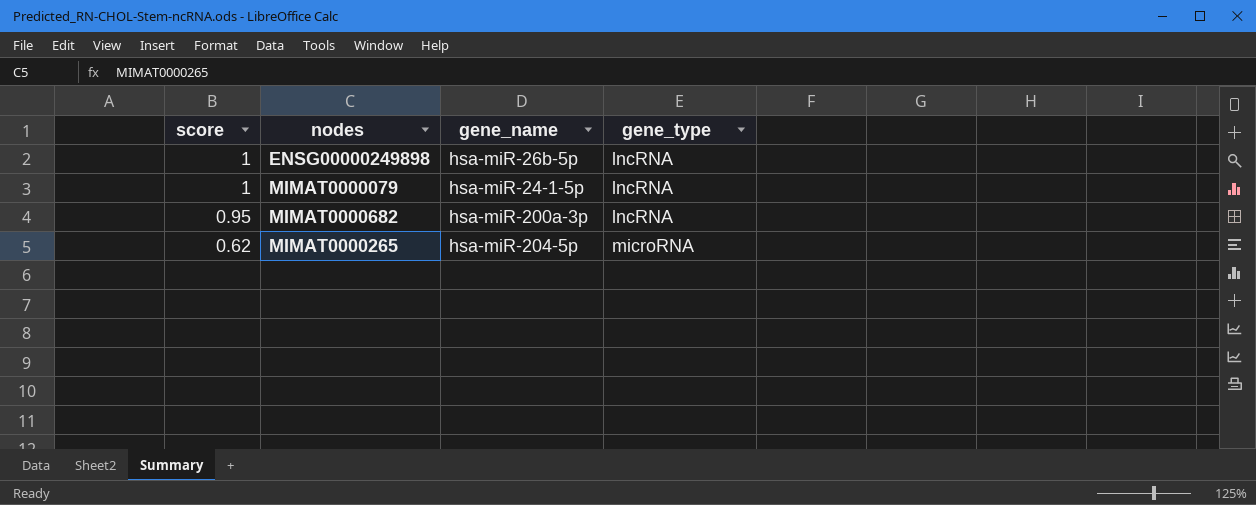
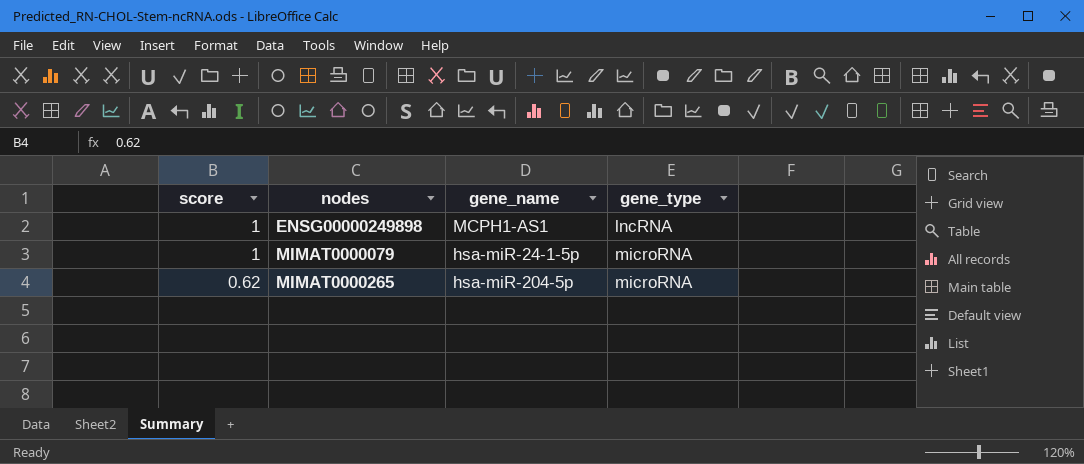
row MIMAT0000682: 0.95 | hsa-miR-200a-3p | lncRNA -> none
ENSG00000249898 | gene_name: hsa-miR-26b-5p -> MCPH1-AS1
MIMAT0000079 | gene_type: lncRNA -> microRNA

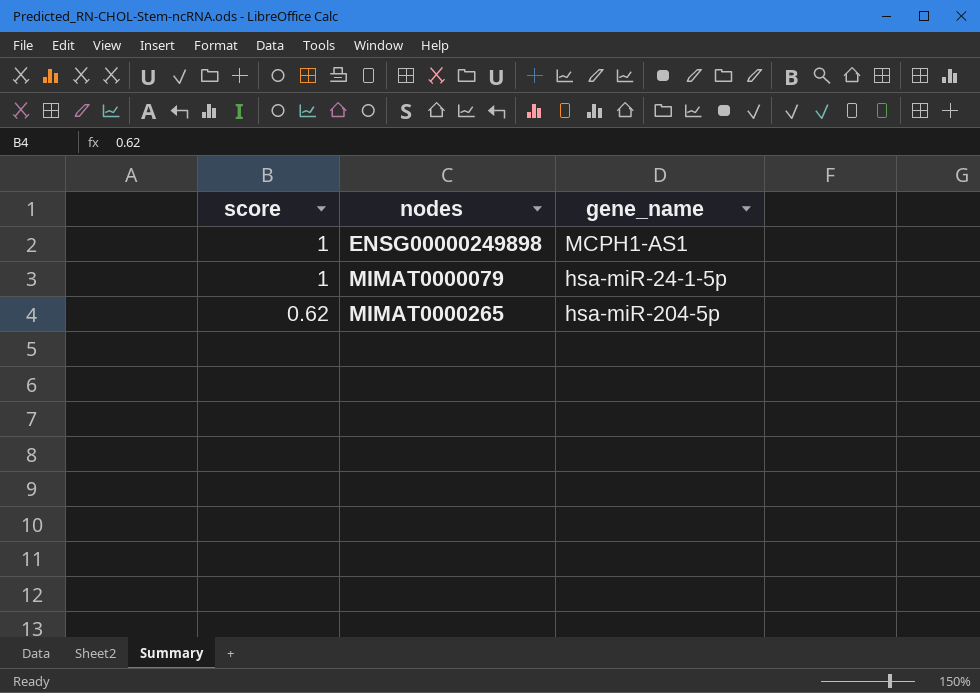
column gene_type | position: 4 -> none

